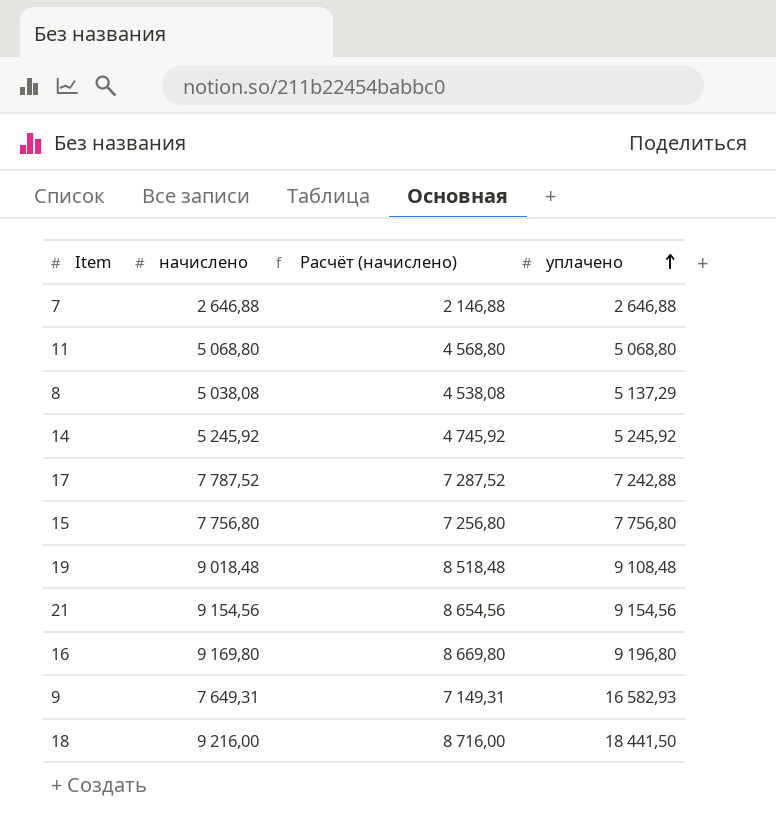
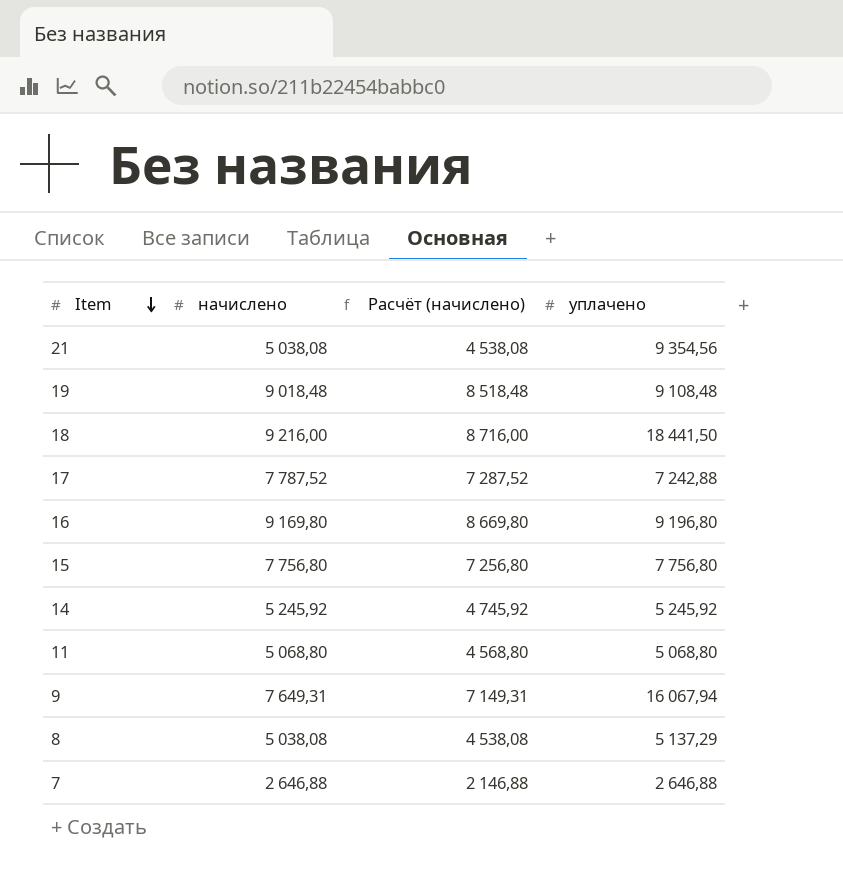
row order: уплачено ascending -> Item descending
21 | начислено: 9 154,56 -> 5 038,08
21 | Расчёт (начислено): 8 654,56 -> 4 538,08
21 | уплачено: 9 154,56 -> 9 354,56
9 | уплачено: 16 582,93 -> 16 067,94

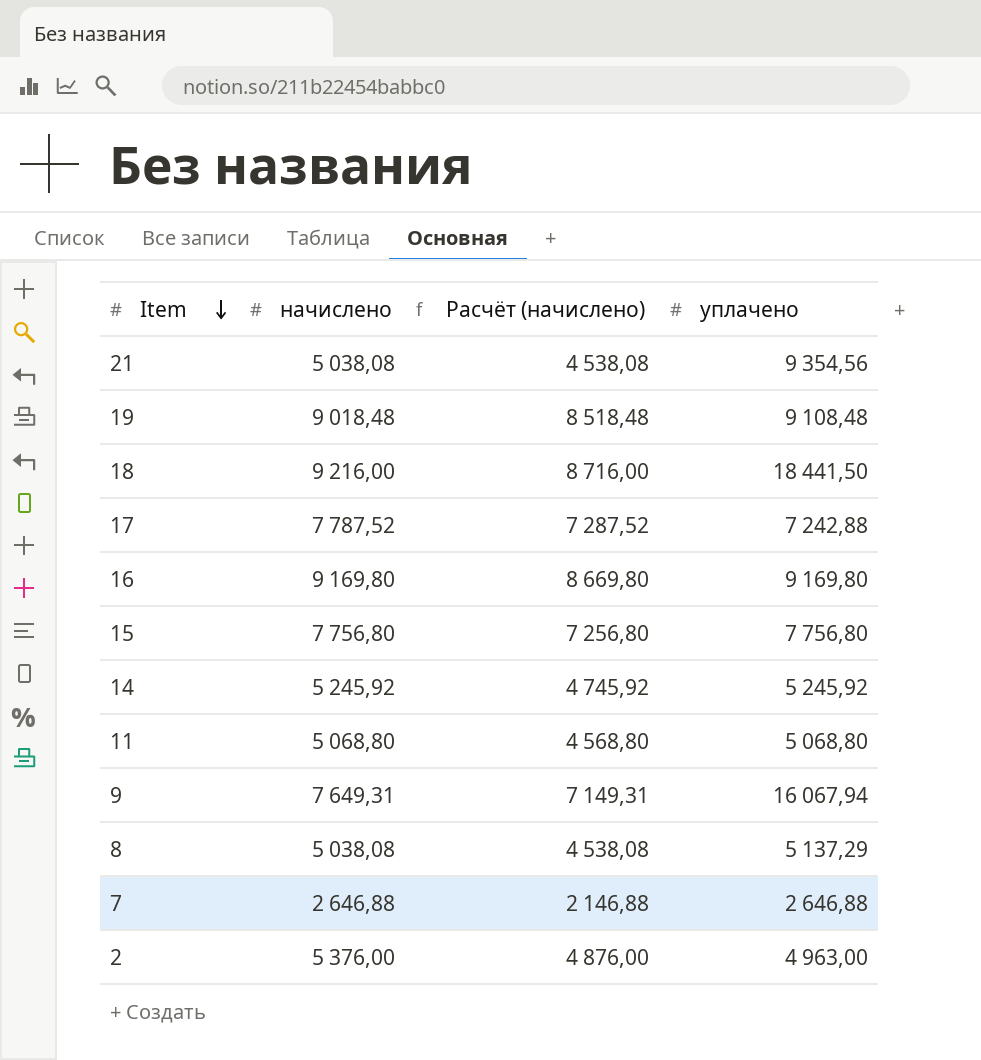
16 | уплачено: 9 196,80 -> 9 169,80
row 2: none -> 5 376,00 | 4 876,00 | 4 963,00

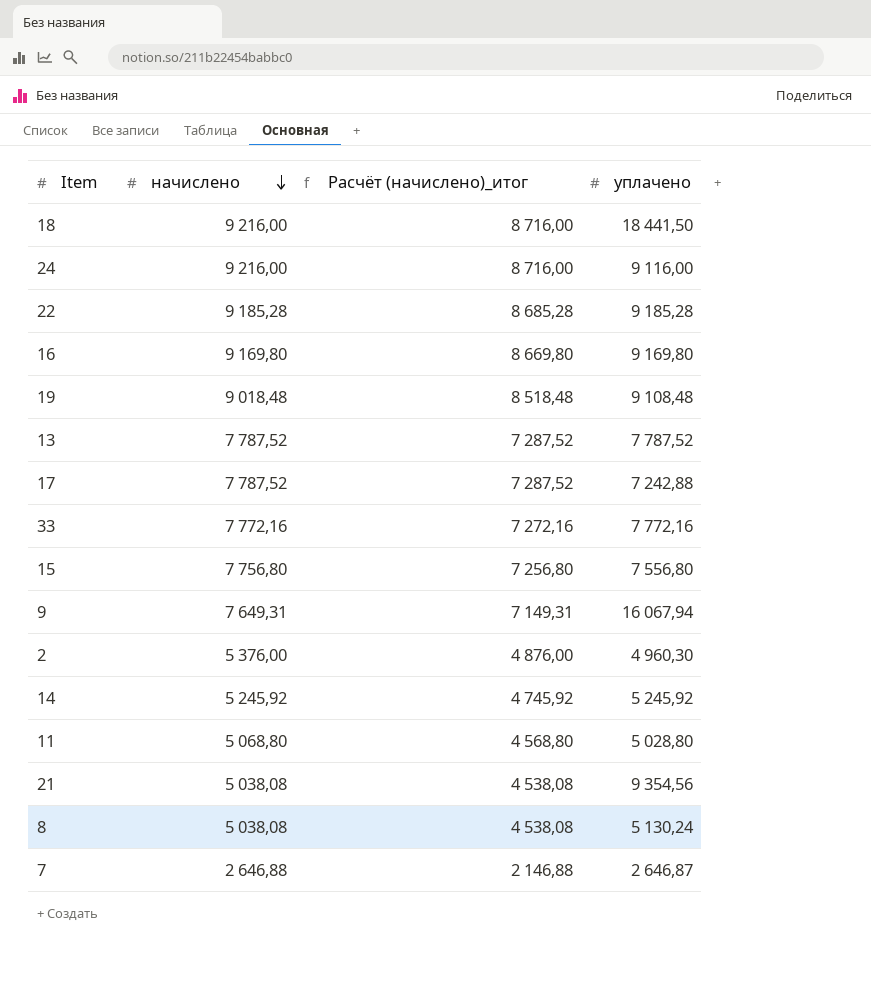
row order: Item descending -> начислено descending
column name: Расчёт (начислено) -> Расчёт (начислено)_итог
row 24: none -> 9 216,00 | 8 716,00 | 9 116,00
row 22: none -> 9 185,28 | 8 685,28 | 9 185,28
row 13: none -> 7 787,52 | 7 287,52 | 7 787,52
row 33: none -> 7 772,16 | 7 272,16 | 7 772,16
15 | уплачено: 7 756,80 -> 7 556,80
2 | уплачено: 4 963,00 -> 4 960,30
11 | уплачено: 5 068,80 -> 5 028,80
8 | уплачено: 5 137,29 -> 5 130,24
7 | уплачено: 2 646,88 -> 2 646,87

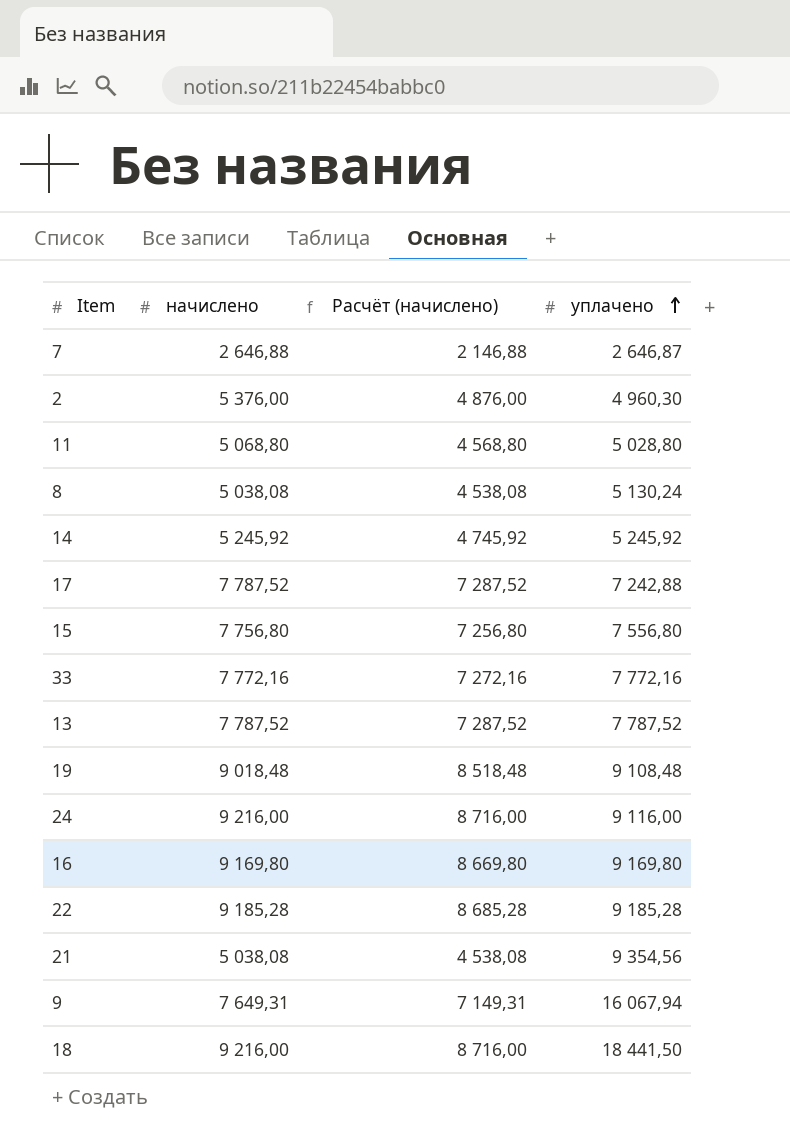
row order: начислено descending -> уплачено ascending
column name: Расчёт (начислено)_итог -> Расчёт (начислено)

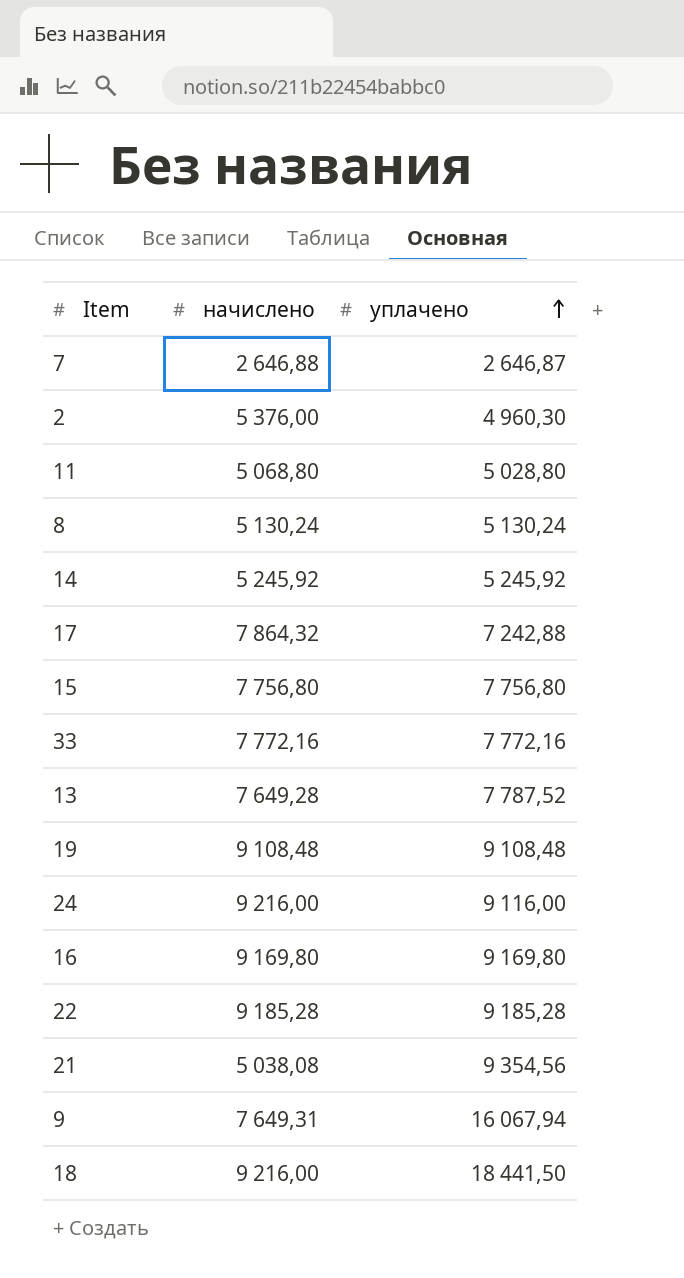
column Расчёт (начислено) | formula: [начислено] - 500 -> none
8 | начислено: 5 038,08 -> 5 130,24
17 | начислено: 7 787,52 -> 7 864,32
15 | уплачено: 7 556,80 -> 7 756,80
13 | начислено: 7 787,52 -> 7 649,28
19 | начислено: 9 018,48 -> 9 108,48

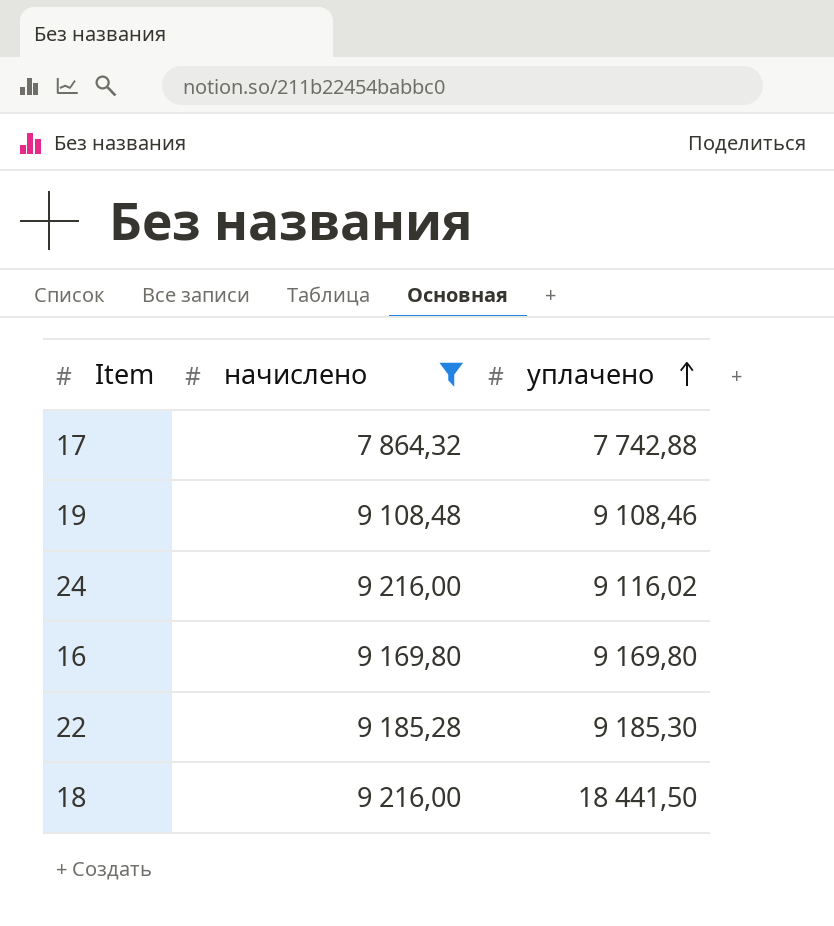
filter: none -> начислено >= 7 864,32
17 | уплачено: 7 242,88 -> 7 742,88
19 | уплачено: 9 108,48 -> 9 108,46
24 | уплачено: 9 116,00 -> 9 116,02
22 | уплачено: 9 185,28 -> 9 185,30

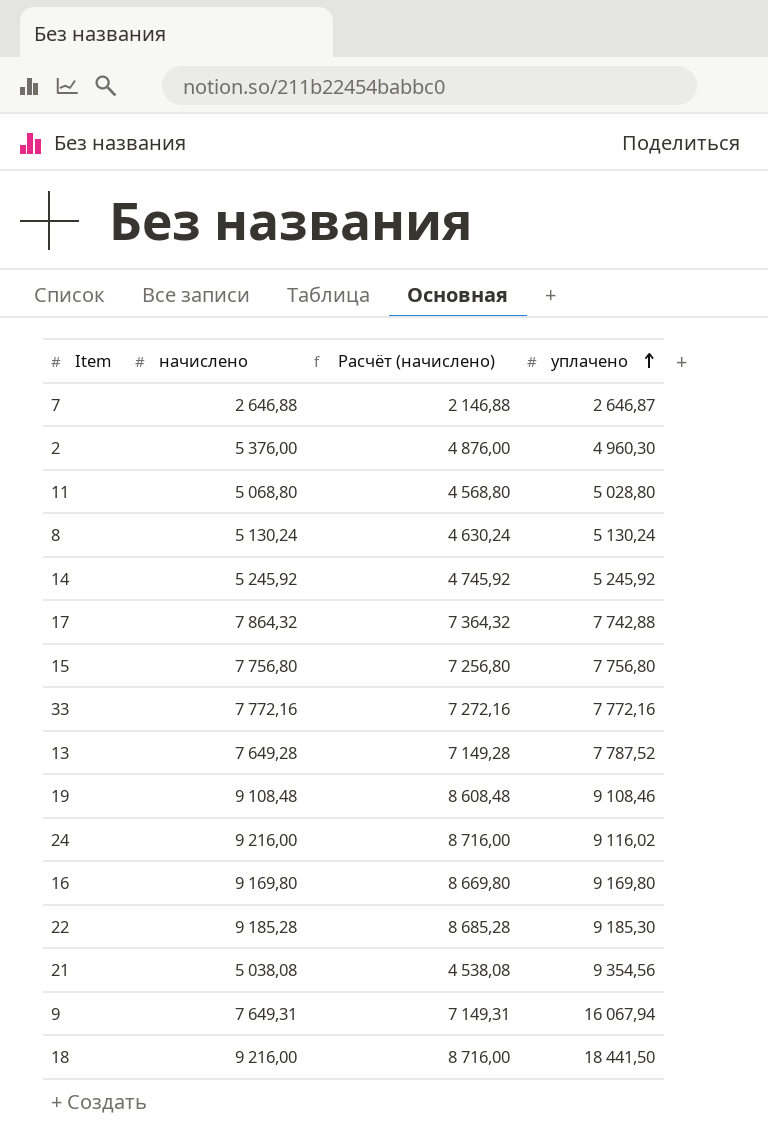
filter: начислено >= 7 864,32 -> none
column Расчёт (начислено) | formula: none -> [начислено] - 500

